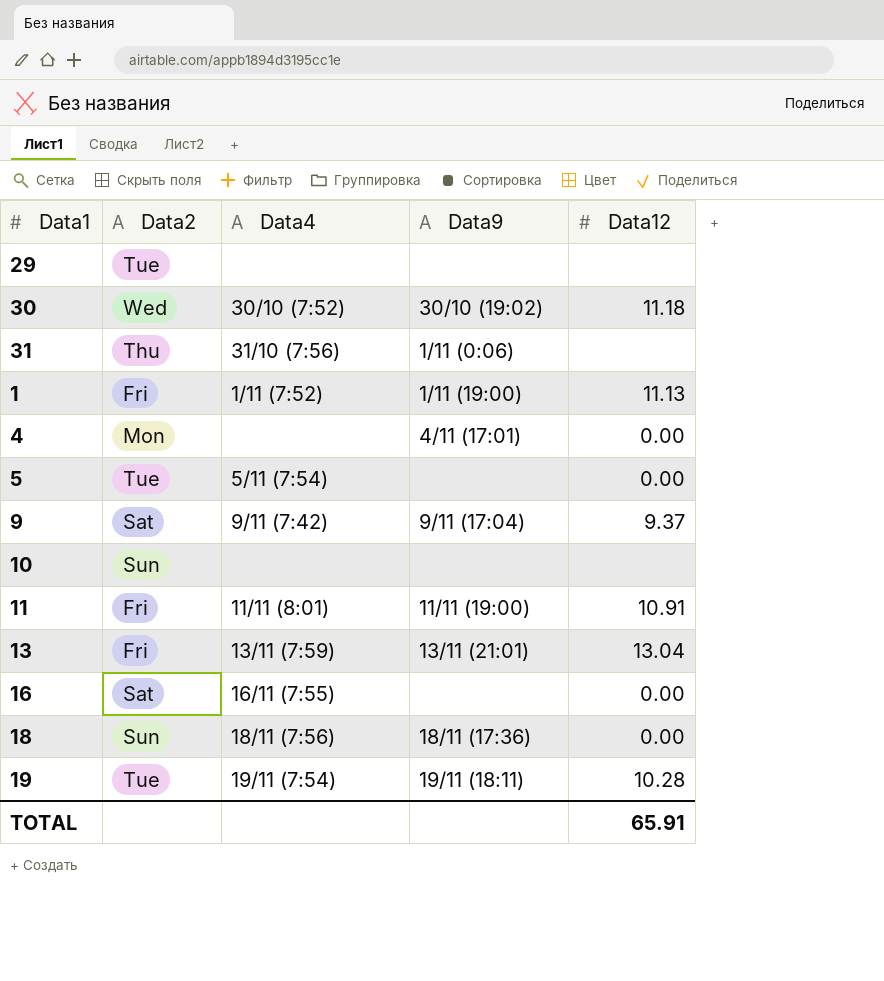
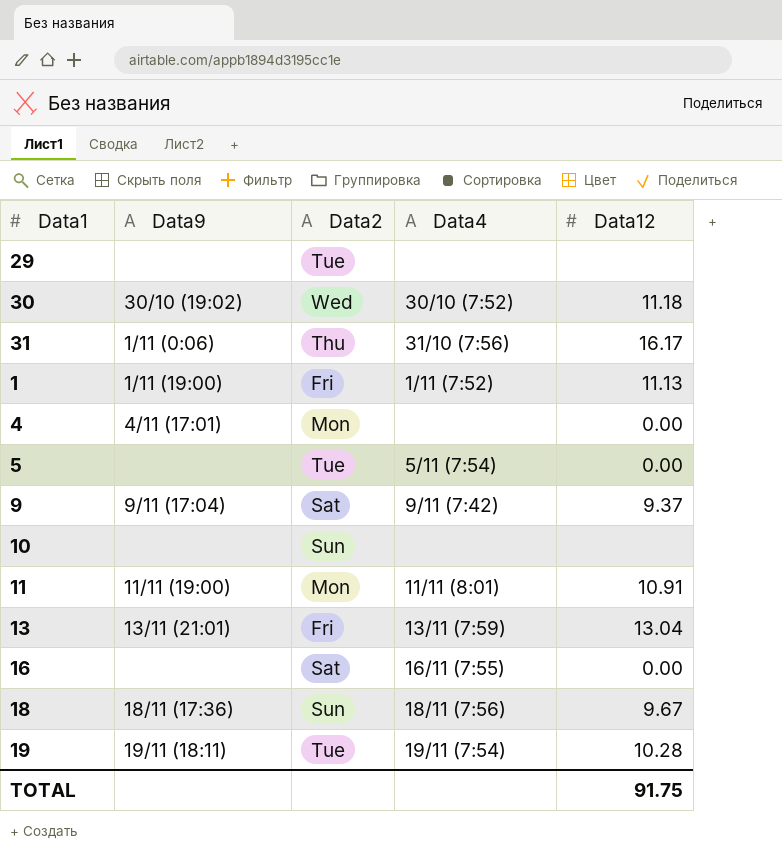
column Data9 | position: 4 -> 2
31 | Data12: none -> 16.17
11 | Data2: Fri -> Mon
18 | Data12: 0.00 -> 9.67
TOTAL | Data12: 65.91 -> 91.75

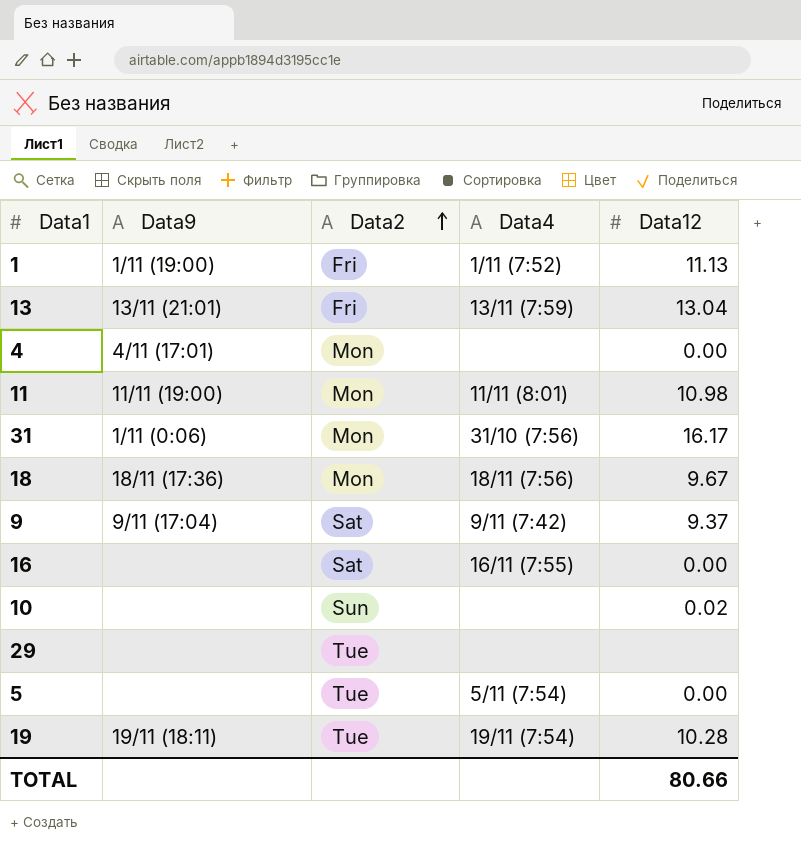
row order: none -> Data2 ascending
row 30: 30/10 (19:02) | Wed | 30/10 (7:52) | 11.18 -> none
11 | Data12: 10.91 -> 10.98
31 | Data2: Thu -> Mon
18 | Data2: Sun -> Mon
10 | Data12: none -> 0.02
TOTAL | Data12: 91.75 -> 80.66

